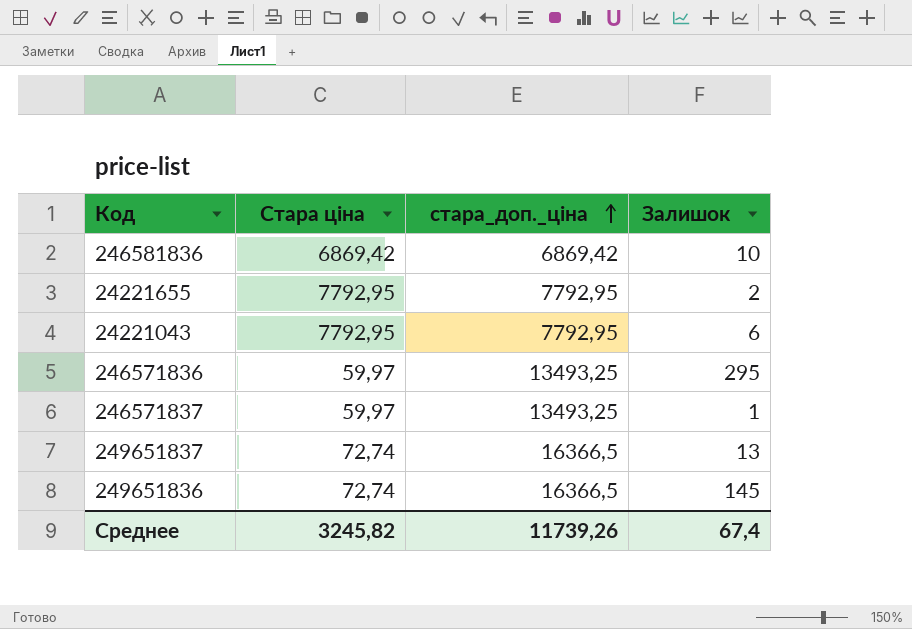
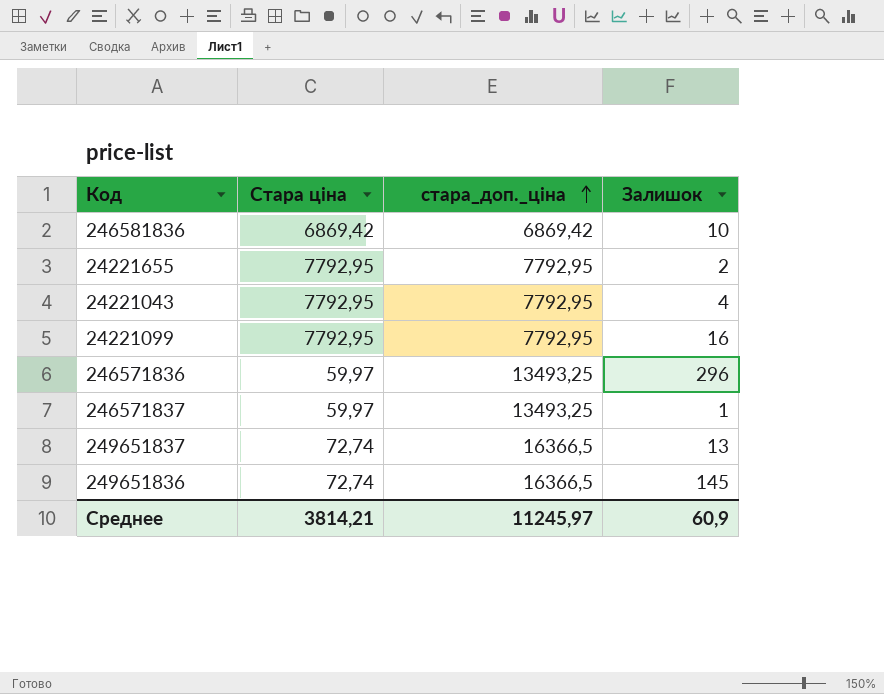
24221043 | Залишок: 6 -> 4
row 24221099: none -> 7792,95 | 7792,95 | 16
246571836 | Залишок: 295 -> 296
Среднее | Стара ціна: 3245,82 -> 3814,21
Среднее | стара_доп._ціна: 11739,26 -> 11245,97
Среднее | Залишок: 67,4 -> 60,9

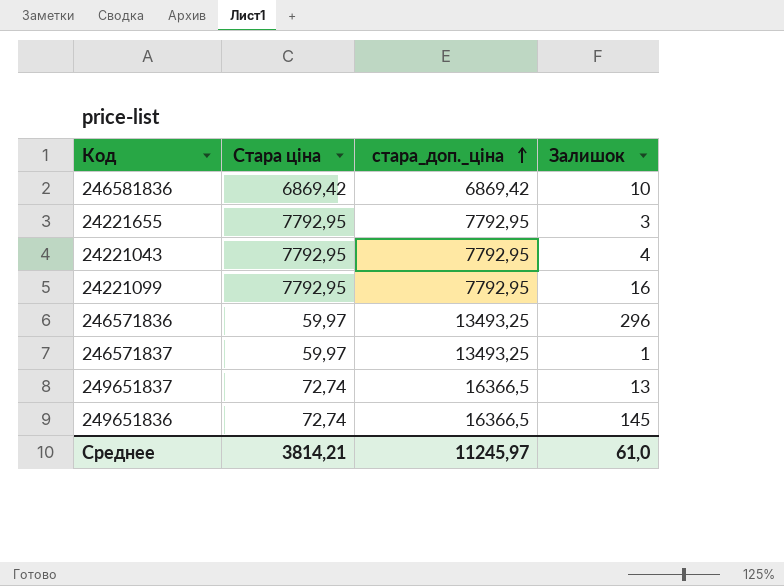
24221655 | Залишок: 2 -> 3
Среднее | Залишок: 60,9 -> 61,0

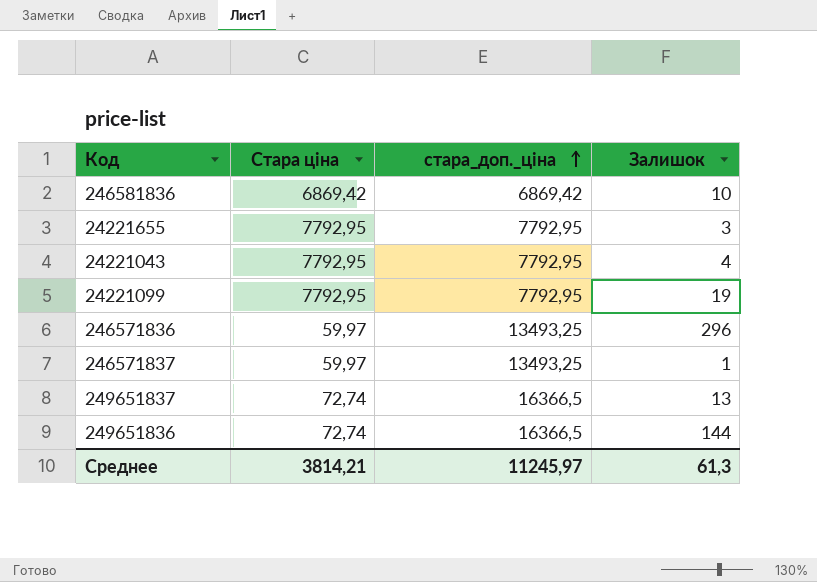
24221099 | Залишок: 16 -> 19
249651836 | Залишок: 145 -> 144
Среднее | Залишок: 61,0 -> 61,3

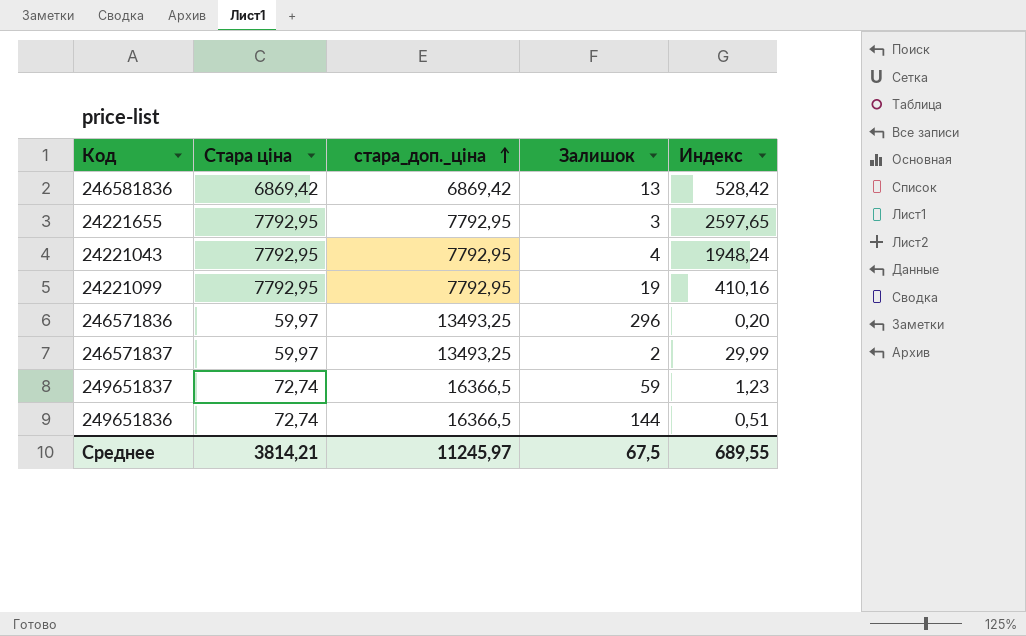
column Индекс | formula: none -> [Стара ціна] / [Залишок]
246581836 | Залишок: 10 -> 13
246571837 | Залишок: 1 -> 2
249651837 | Залишок: 13 -> 59
Среднее | Залишок: 61,3 -> 67,5

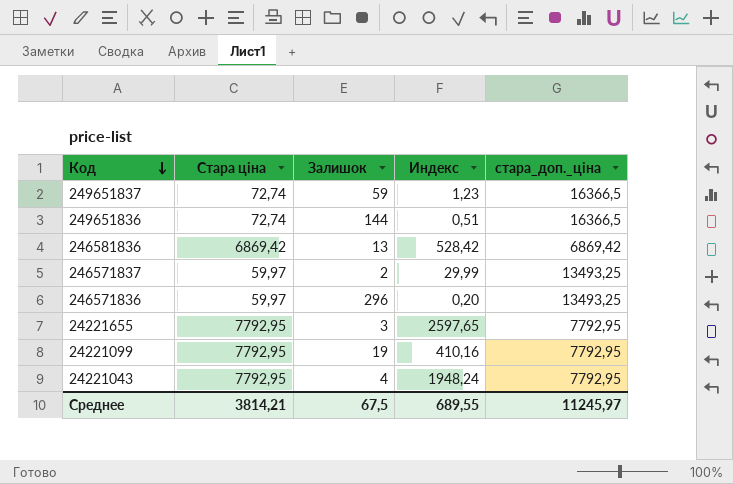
row order: стара_доп._ціна ascending -> Код descending
column стара_доп._ціна | position: 3 -> 5

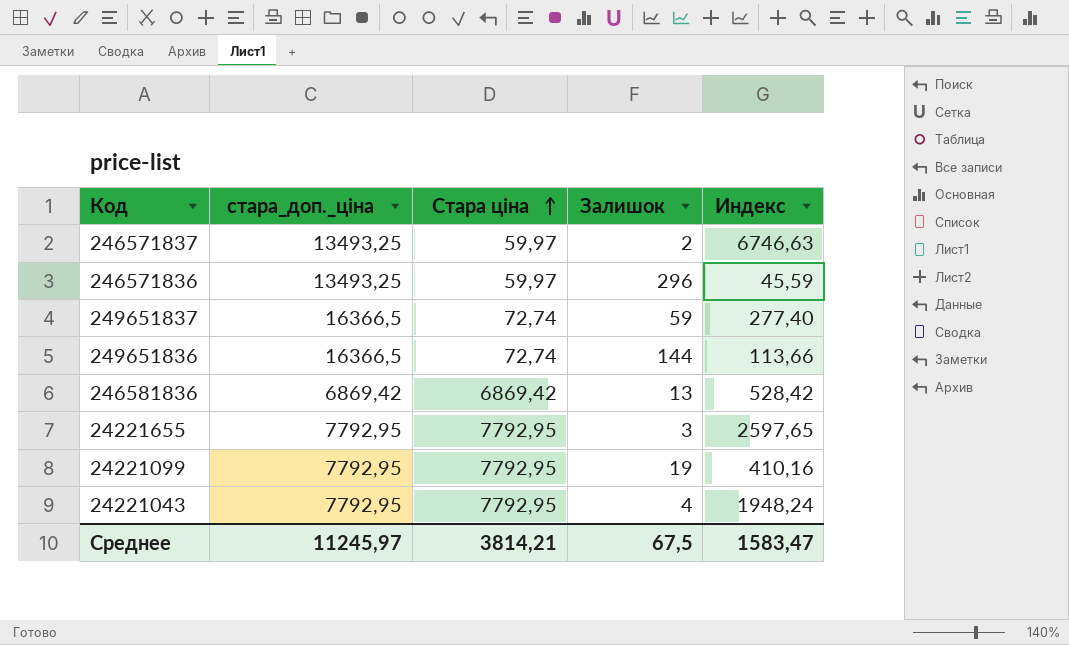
row order: Код descending -> Стара ціна ascending
column стара_доп._ціна | position: 5 -> 2
column Индекс | formula: [Стара ціна] / [Залишок] -> [стара_доп._ціна] / [Залишок]
Среднее | Индекс: 689,55 -> 1583,47

